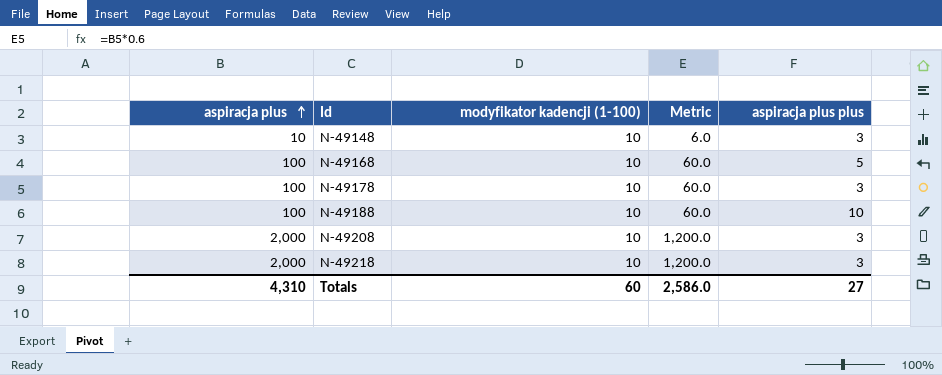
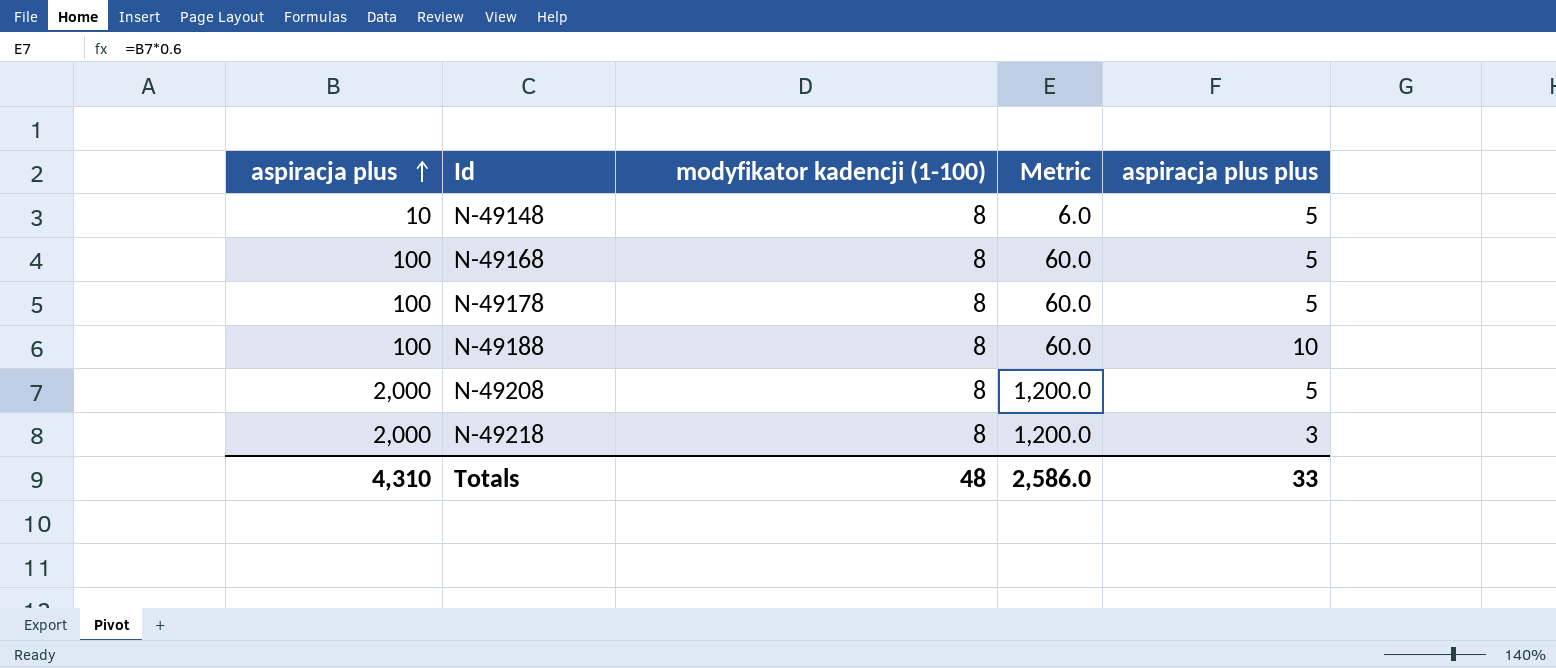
N-49148 | modyfikator kadencji (1-100): 10 -> 8
N-49148 | aspiracja plus plus: 3 -> 5
N-49168 | modyfikator kadencji (1-100): 10 -> 8
N-49178 | modyfikator kadencji (1-100): 10 -> 8
N-49178 | aspiracja plus plus: 3 -> 5
N-49188 | modyfikator kadencji (1-100): 10 -> 8
N-49208 | modyfikator kadencji (1-100): 10 -> 8
N-49208 | aspiracja plus plus: 3 -> 5
N-49218 | modyfikator kadencji (1-100): 10 -> 8
Totals | modyfikator kadencji (1-100): 60 -> 48
Totals | aspiracja plus plus: 27 -> 33

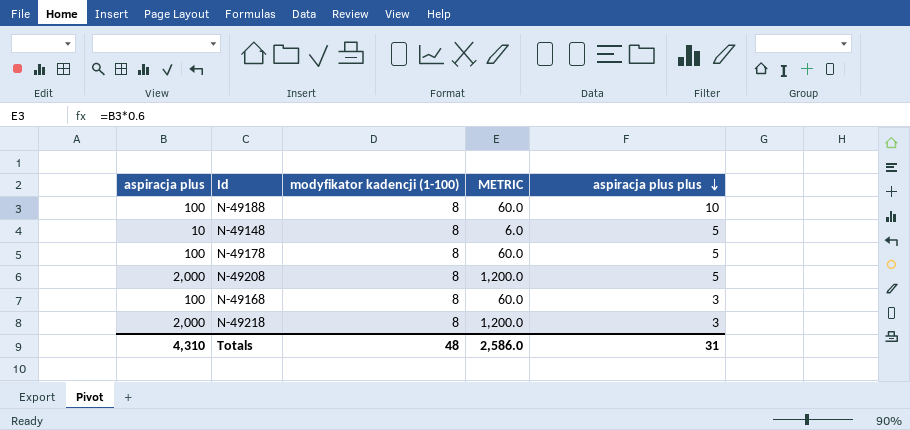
row order: aspiracja plus ascending -> aspiracja plus plus descending
column name: Metric -> METRIC
N-49168 | aspiracja plus plus: 5 -> 3
Totals | aspiracja plus plus: 33 -> 31

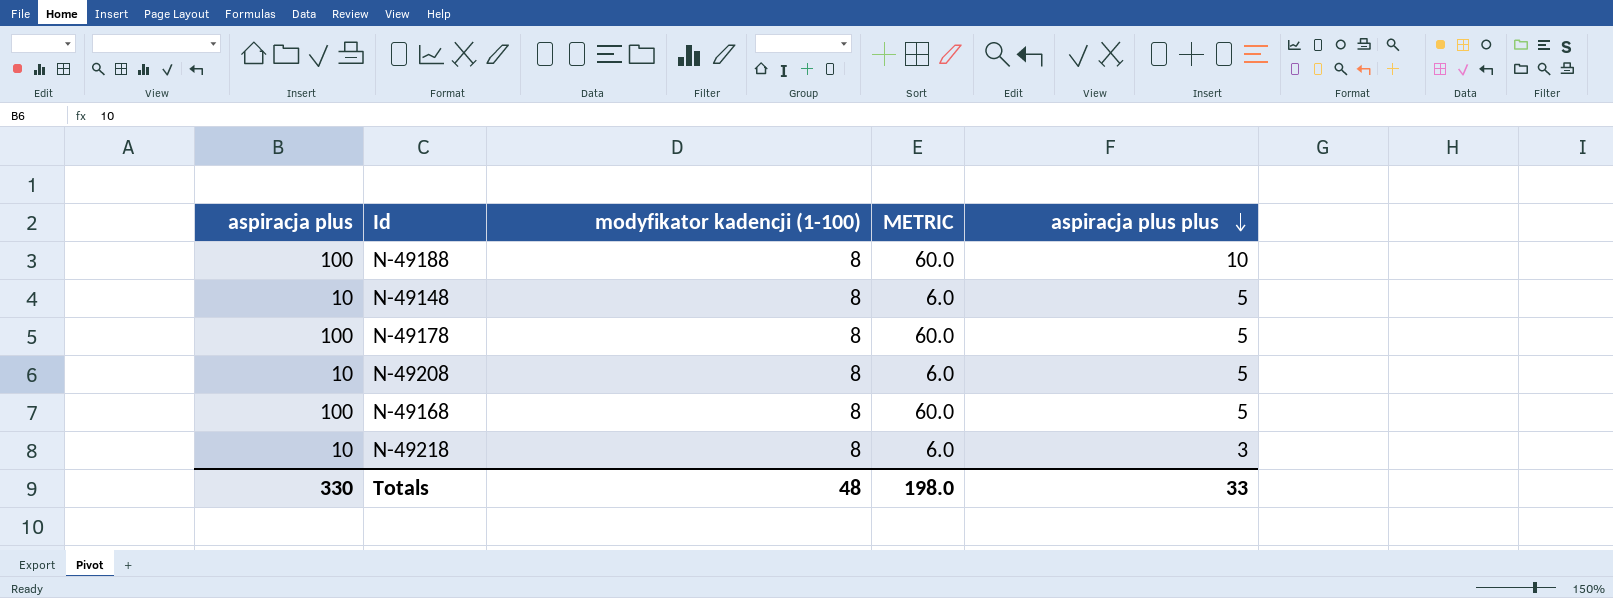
N-49208 | aspiracja plus: 2,000 -> 10
N-49208 | METRIC: 1,200.0 -> 6.0
N-49168 | aspiracja plus plus: 3 -> 5
N-49218 | aspiracja plus: 2,000 -> 10
N-49218 | METRIC: 1,200.0 -> 6.0
Totals | aspiracja plus: 4,310 -> 330
Totals | METRIC: 2,586.0 -> 198.0
Totals | aspiracja plus plus: 31 -> 33

